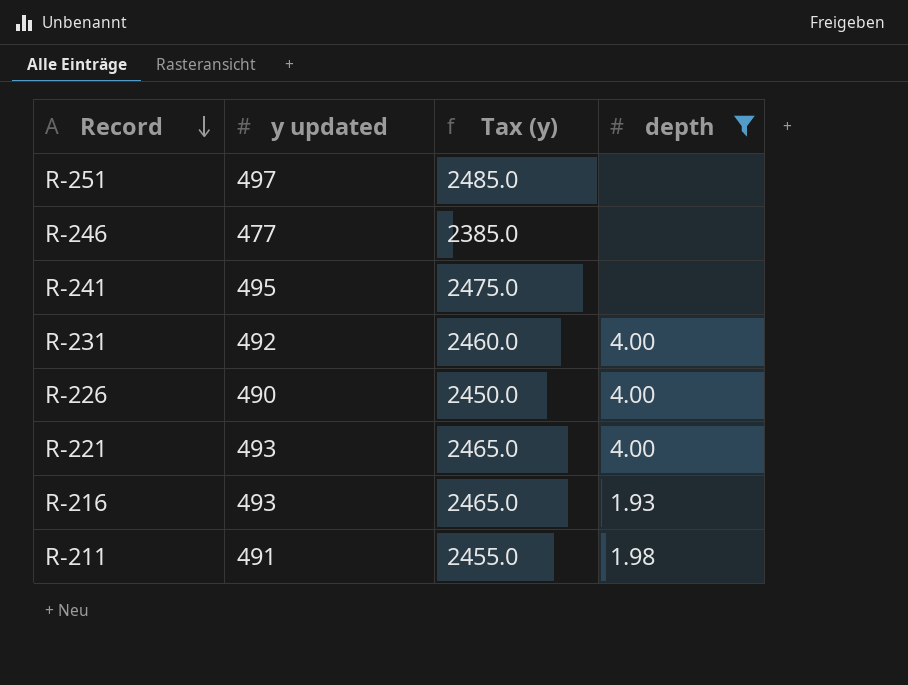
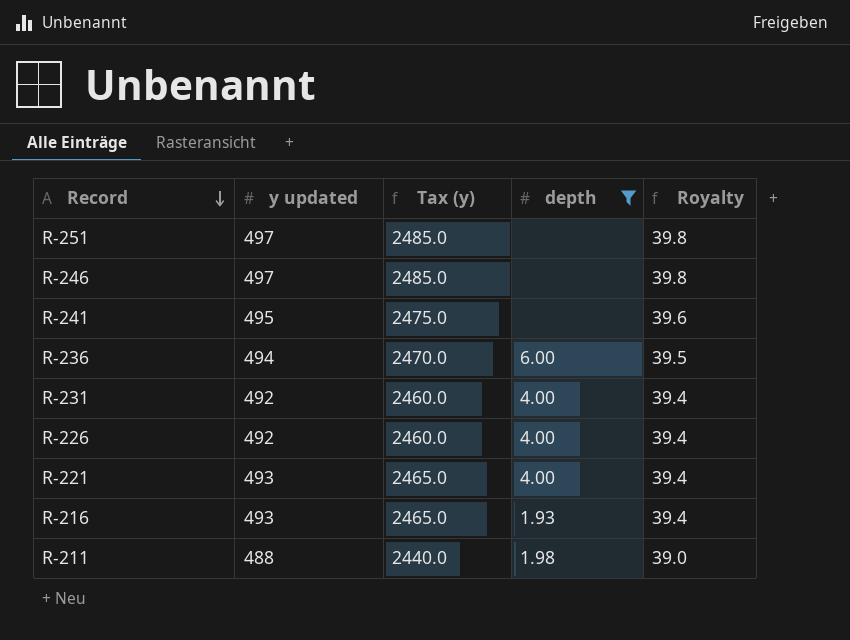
column Royalty | formula: none -> [y updated] * 0.08
R-246 | y updated: 477 -> 497
R-246 | Tax (y): 2385.0 -> 2485.0
row R-236: none -> 494 | 2470.0 | 6.00 | 39.5
R-226 | y updated: 490 -> 492
R-226 | Tax (y): 2450.0 -> 2460.0
R-211 | y updated: 491 -> 488
R-211 | Tax (y): 2455.0 -> 2440.0

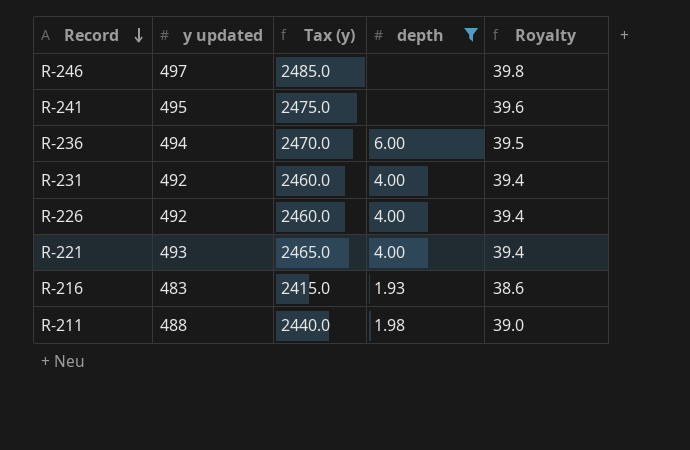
row R-251: 497 | 2485.0 | none | 39.8 -> none
R-216 | y updated: 493 -> 483
R-216 | Tax (y): 2465.0 -> 2415.0
R-216 | Royalty: 39.4 -> 38.6

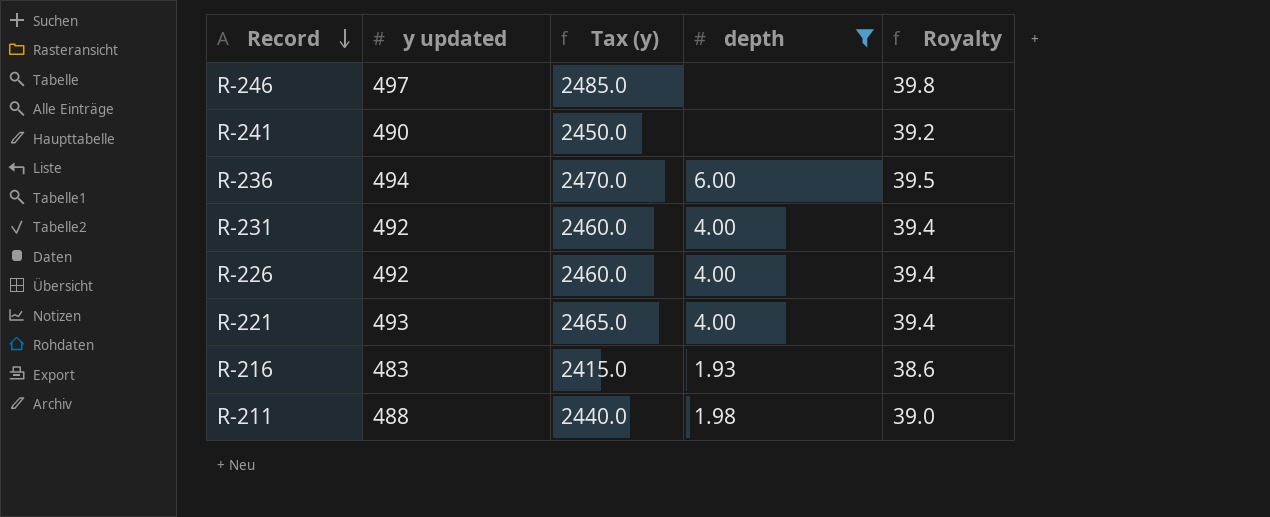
R-241 | y updated: 495 -> 490
R-241 | Tax (y): 2475.0 -> 2450.0
R-241 | Royalty: 39.6 -> 39.2

